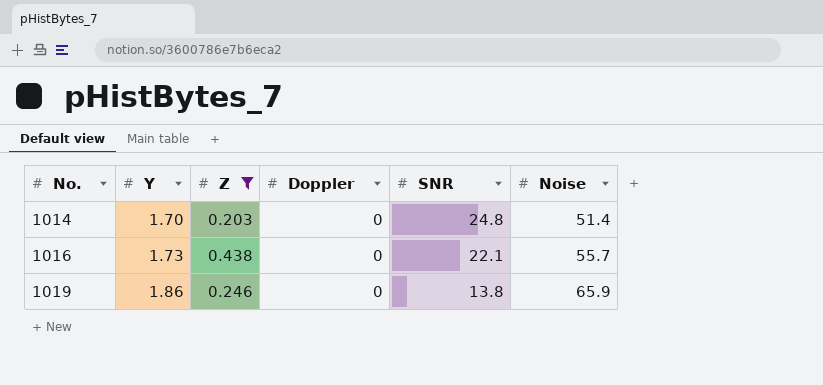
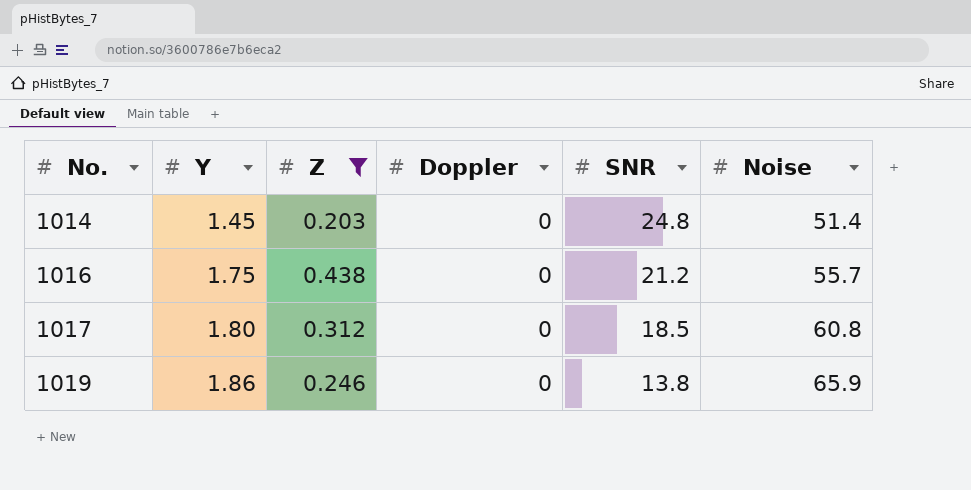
1014 | Y: 1.70 -> 1.45
1016 | Y: 1.73 -> 1.75
1016 | SNR: 22.1 -> 21.2
row 1017: none -> 1.80 | 0.312 | 0 | 18.5 | 60.8

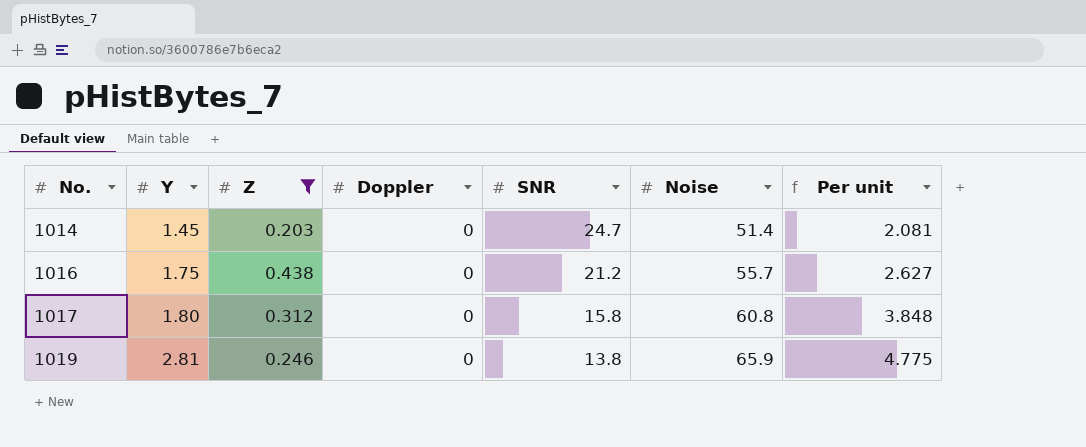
column Per unit | formula: none -> [Noise] / [SNR]
1014 | SNR: 24.8 -> 24.7
1017 | SNR: 18.5 -> 15.8
1019 | Y: 1.86 -> 2.81

